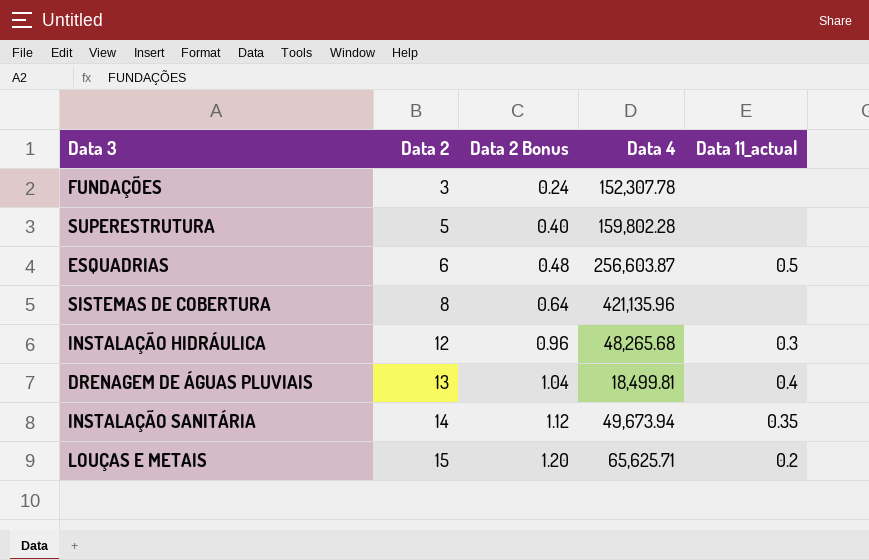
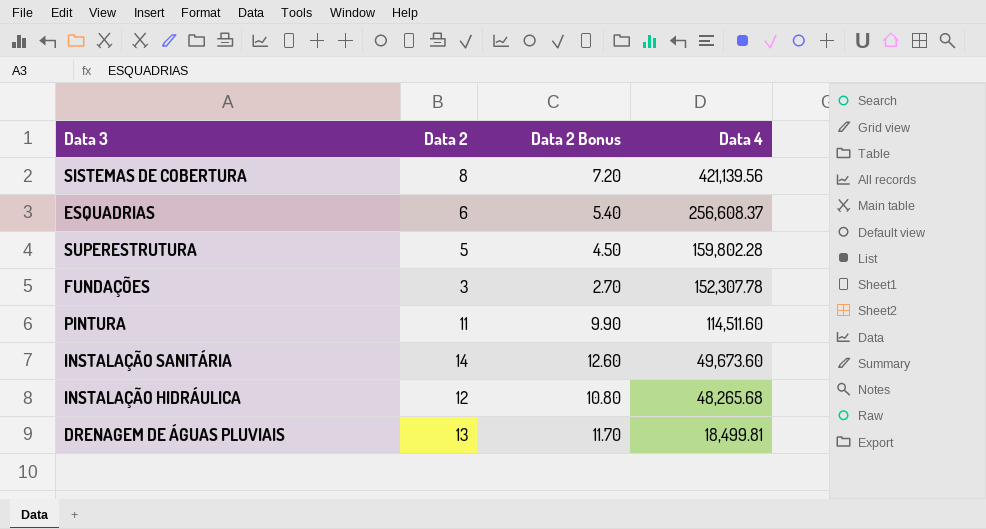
row order: Data 2 ascending -> Data 4 descending
column Data 11_actual | position: 5 -> none
column Data 2 Bonus | formula: [Data 2] * 0.08 -> [Data 2] * 0.9
row LOUÇAS E METAIS: 15 | 1.20 | 65,625.71 | 0.2 -> none
SISTEMAS DE COBERTURA | Data 4: 421,135.96 -> 421,139.56
ESQUADRIAS | Data 4: 256,603.87 -> 256,608.37
row PINTURA: none -> 11 | 9.90 | 114,511.60
INSTALAÇÃO SANITÁRIA | Data 4: 49,673.94 -> 49,673.60

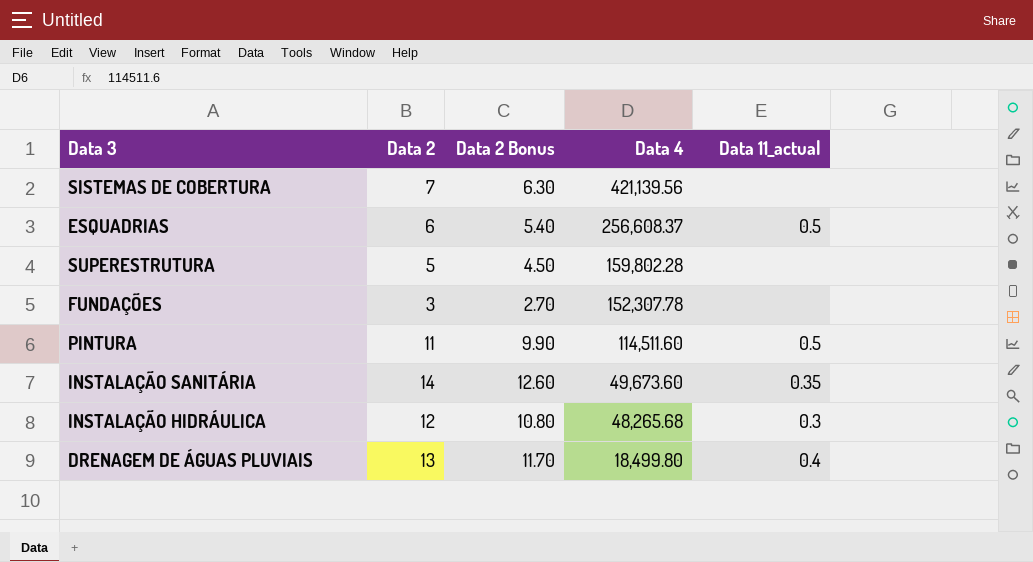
column Data 11_actual | position: none -> 5
SISTEMAS DE COBERTURA | Data 2: 8 -> 7
SISTEMAS DE COBERTURA | Data 2 Bonus: 7.20 -> 6.30
DRENAGEM DE ÁGUAS PLUVIAIS | Data 4: 18,499.81 -> 18,499.80

